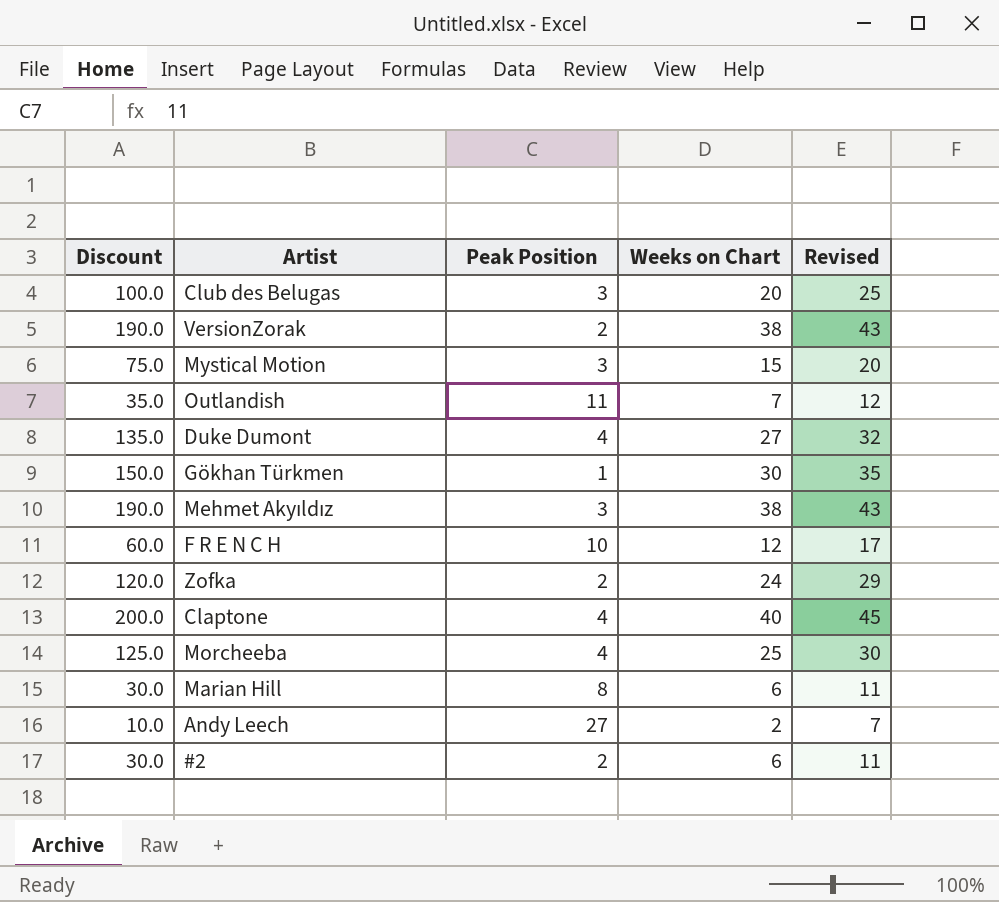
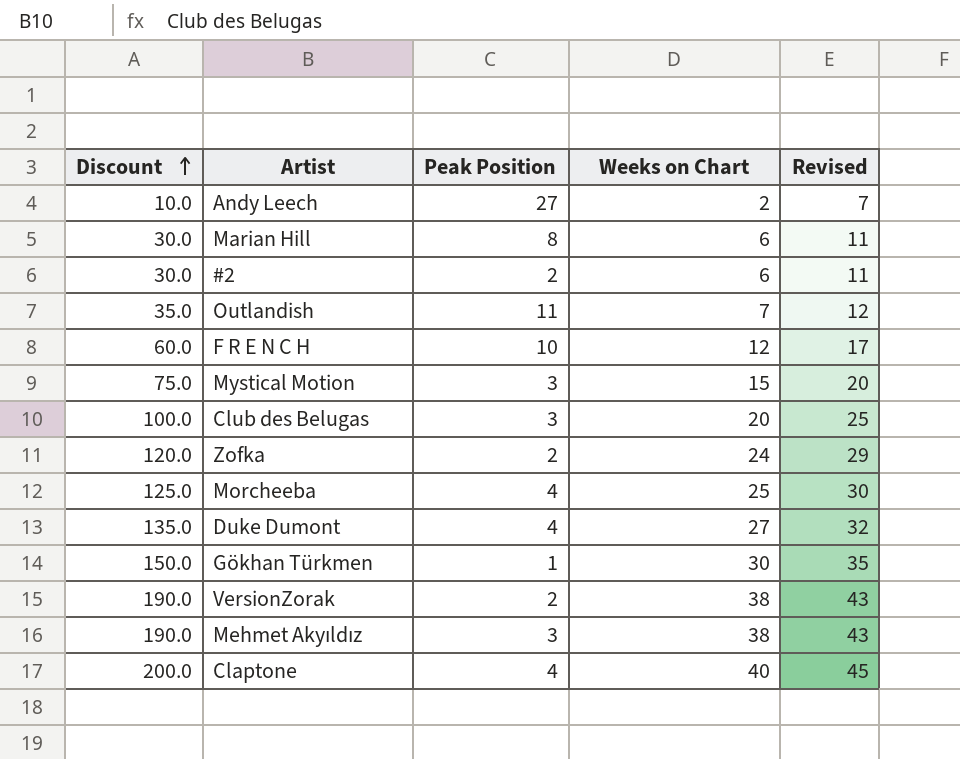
row order: none -> Discount ascending

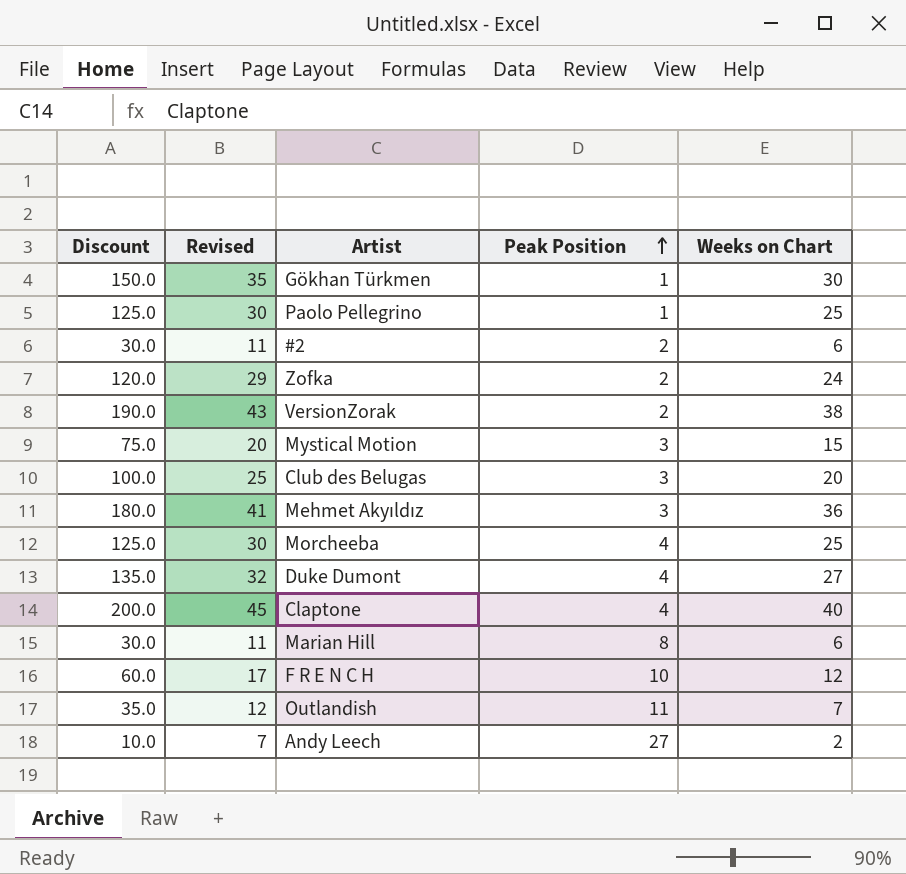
row order: Discount ascending -> Peak Position ascending
column Revised | position: 5 -> 2
row Paolo Pellegrino: none -> 125.0 | 30 | 1 | 25
Mehmet Akyıldız | Discount: 190.0 -> 180.0
Mehmet Akyıldız | Revised: 43 -> 41
Mehmet Akyıldız | Weeks on Chart: 38 -> 36

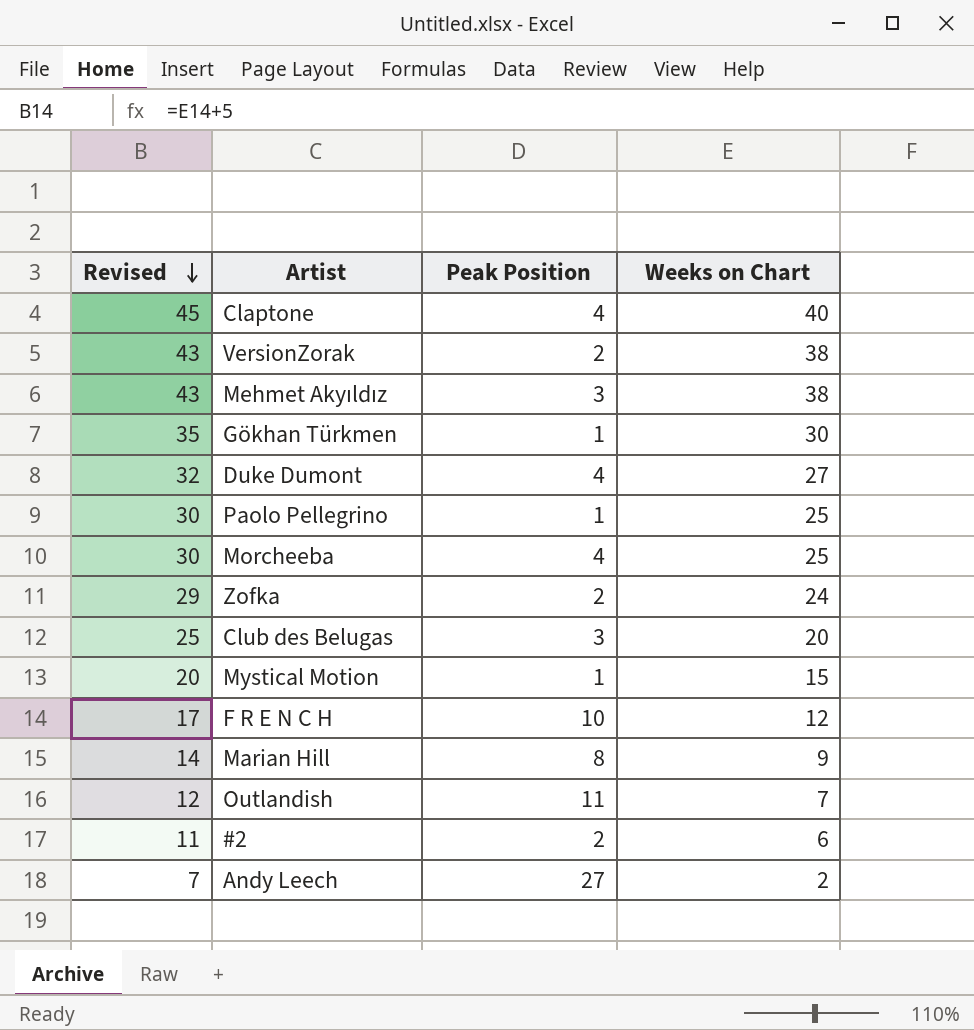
row order: Peak Position ascending -> Revised descending
column Discount | formula: [Weeks on Chart] * 5 -> none
Mehmet Akyıldız | Revised: 41 -> 43
Mehmet Akyıldız | Weeks on Chart: 36 -> 38
Mystical Motion | Peak Position: 3 -> 1
Marian Hill | Revised: 11 -> 14
Marian Hill | Weeks on Chart: 6 -> 9

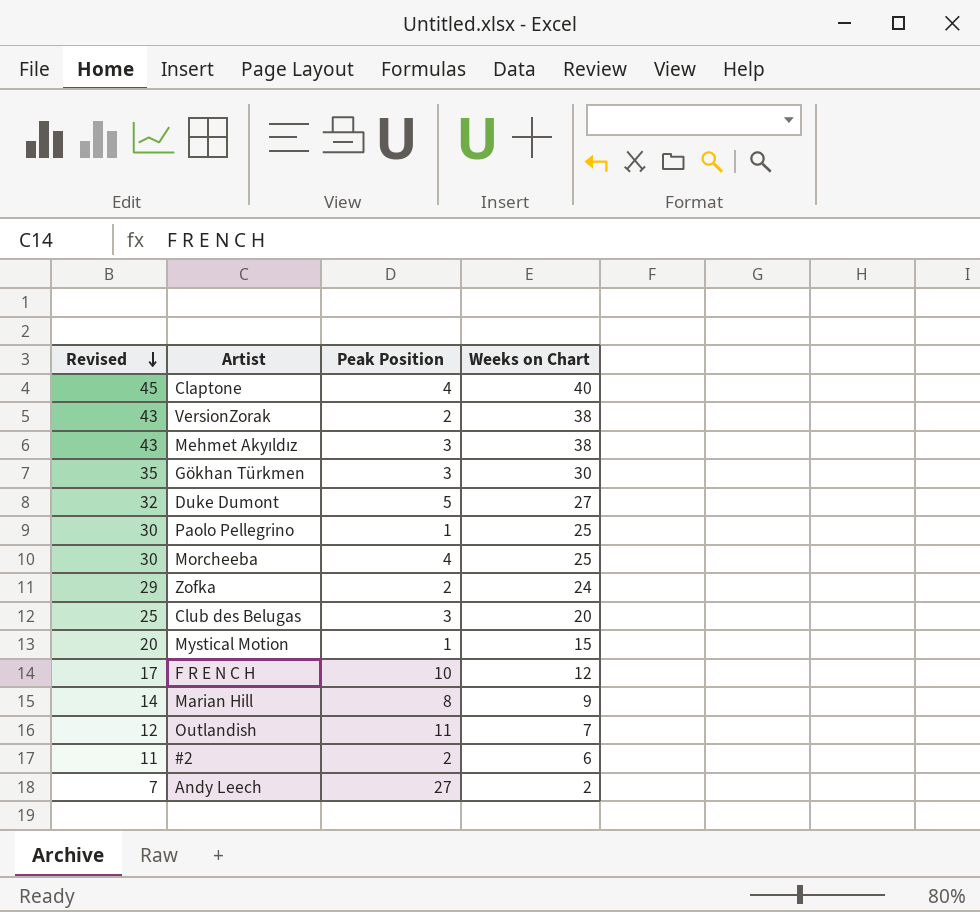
Gökhan Türkmen | Peak Position: 1 -> 3
Duke Dumont | Peak Position: 4 -> 5

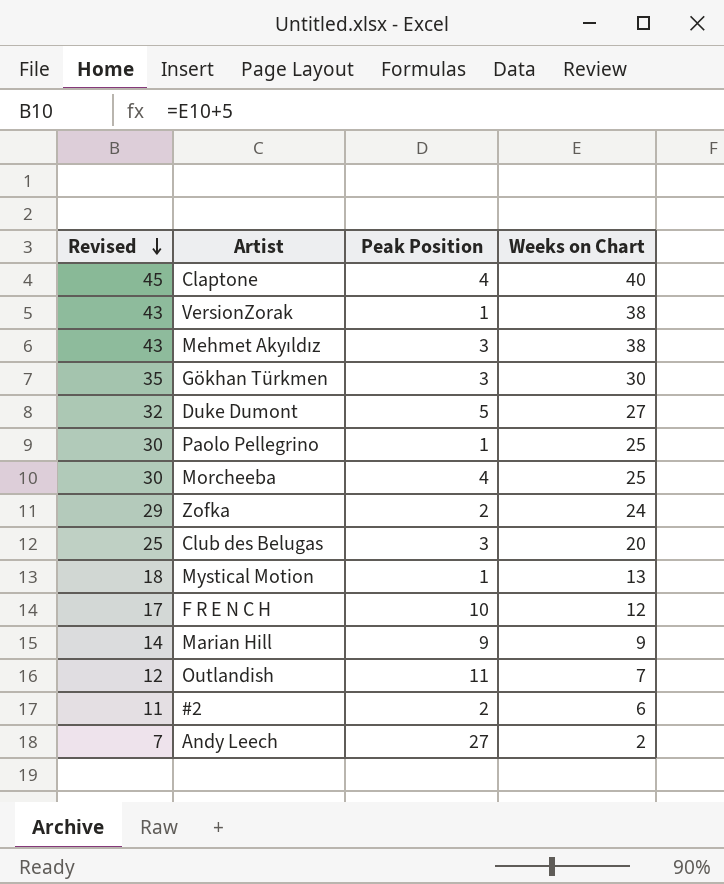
VersionZorak | Peak Position: 2 -> 1
Mystical Motion | Revised: 20 -> 18
Mystical Motion | Weeks on Chart: 15 -> 13
Marian Hill | Peak Position: 8 -> 9

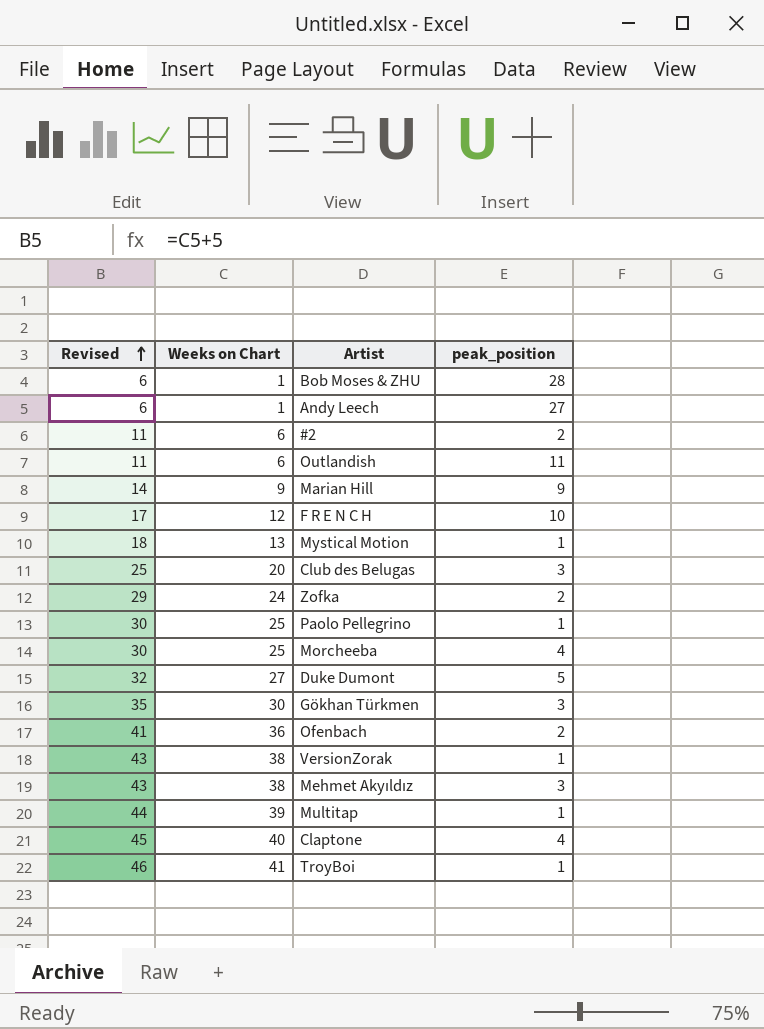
row order: Revised descending -> Revised ascending
column Weeks on Chart | position: 4 -> 2
column name: Peak Position -> peak_position
row Bob Moses & ZHU: none -> 6 | 1 | 28
Andy Leech | Revised: 7 -> 6
Andy Leech | Weeks on Chart: 2 -> 1
Outlandish | Revised: 12 -> 11
Outlandish | Weeks on Chart: 7 -> 6
row Ofenbach: none -> 41 | 36 | 2
row Multitap: none -> 44 | 39 | 1
row TroyBoi: none -> 46 | 41 | 1

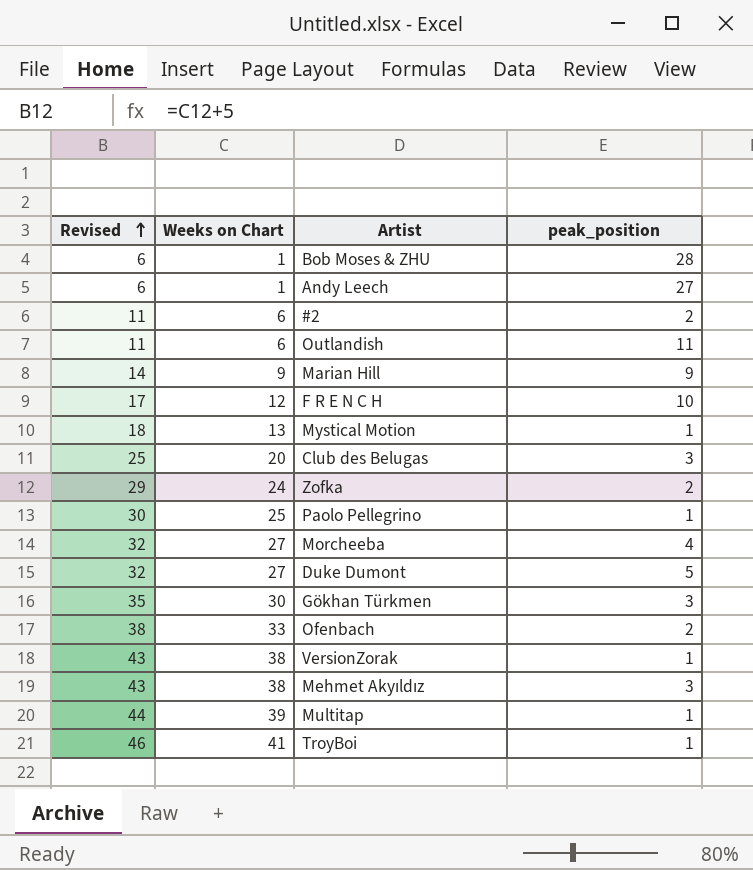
row Claptone: 45 | 40 | 4 -> none
Morcheeba | Revised: 30 -> 32
Morcheeba | Weeks on Chart: 25 -> 27
Ofenbach | Revised: 41 -> 38
Ofenbach | Weeks on Chart: 36 -> 33

